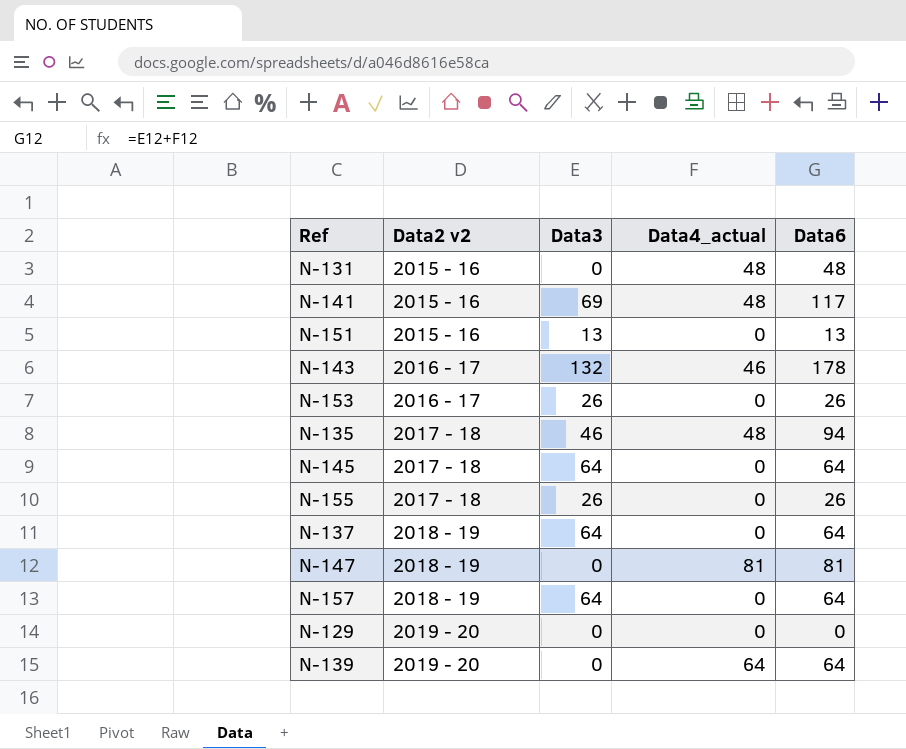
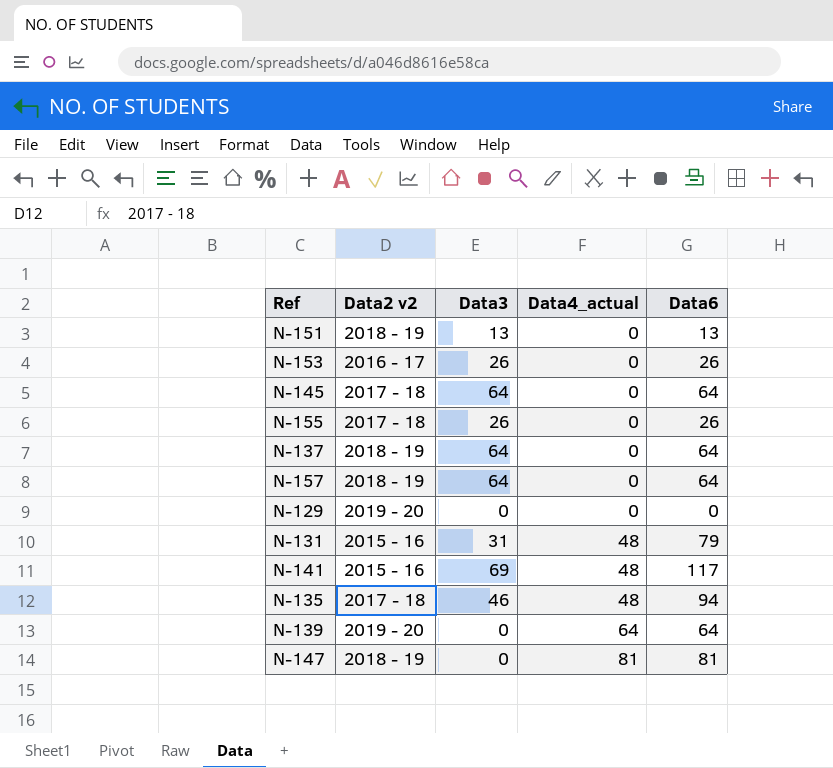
row order: Data2 v2 ascending -> Data4_actual ascending
row N-143: 2016 - 17 | 132 | 46 | 178 -> none
N-151 | Data2 v2: 2015 - 16 -> 2018 - 19
N-131 | Data3: 0 -> 31
N-131 | Data6: 48 -> 79

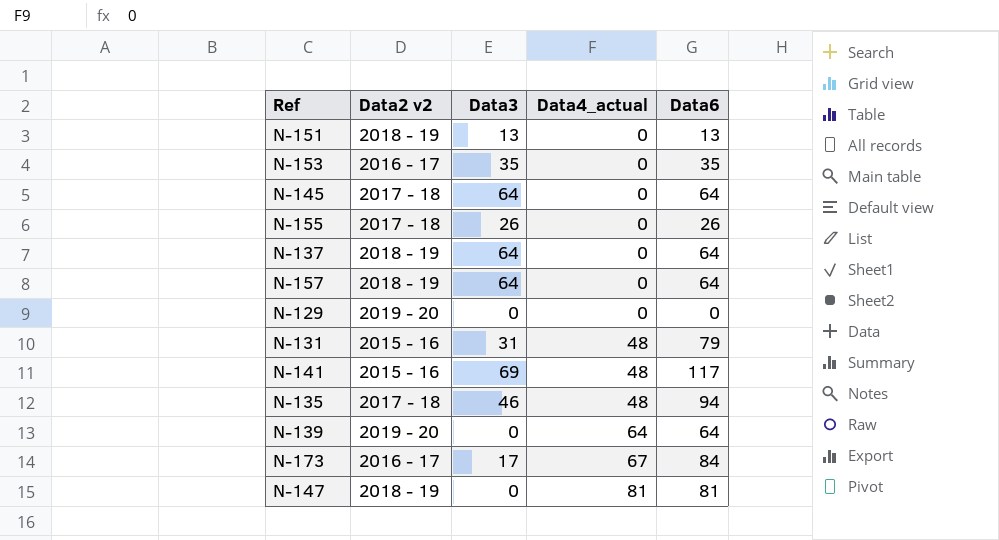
N-153 | Data3: 26 -> 35
N-153 | Data6: 26 -> 35
row N-173: none -> 2016 - 17 | 17 | 67 | 84

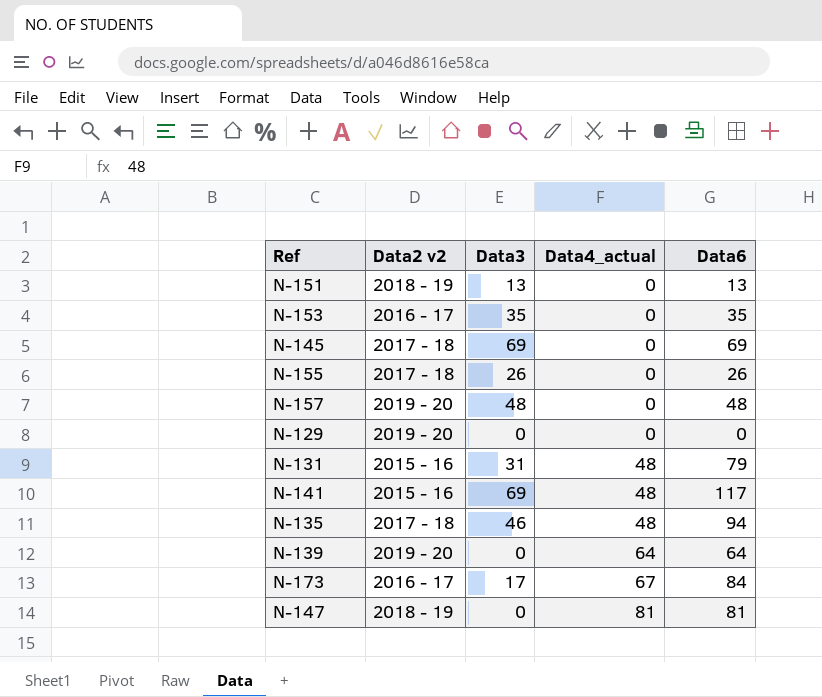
row N-137: 2018 - 19 | 64 | 0 | 64 -> none
N-145 | Data3: 64 -> 69
N-145 | Data6: 64 -> 69
N-157 | Data2 v2: 2018 - 19 -> 2019 - 20
N-157 | Data3: 64 -> 48
N-157 | Data6: 64 -> 48

